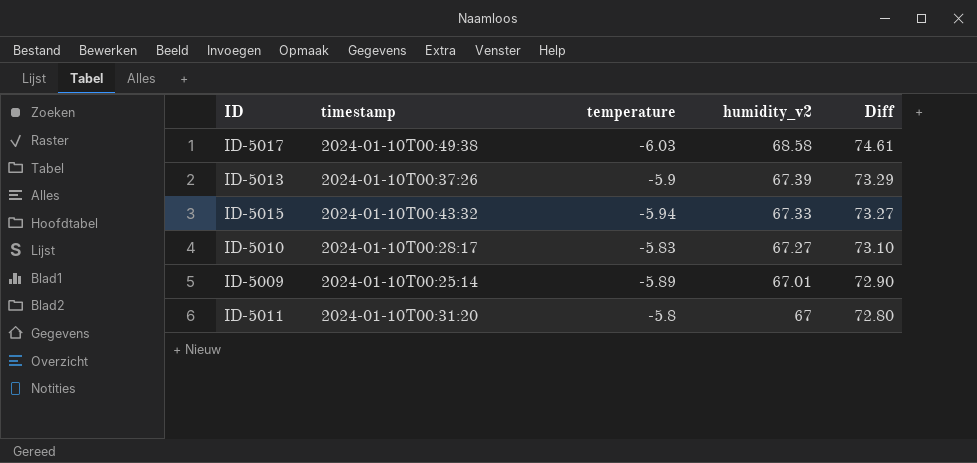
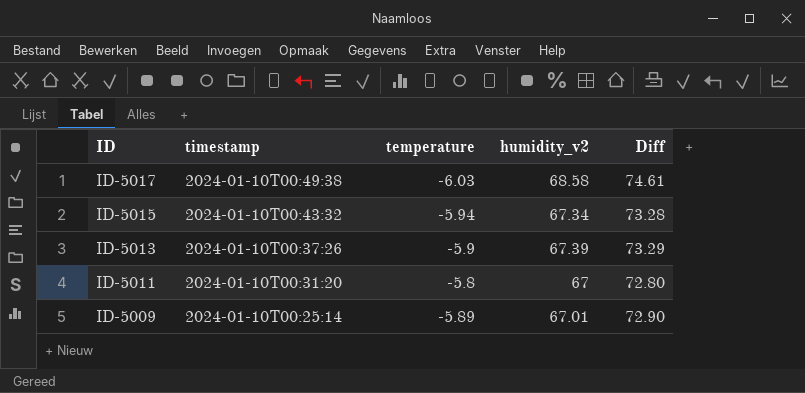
row order: humidity_v2 descending -> ID descending
row ID-5010: 2024-01-10T00:28:17 | -5.83 | 67.27 | 73.10 -> none
ID-5015 | humidity_v2: 67.33 -> 67.34
ID-5015 | Diff: 73.27 -> 73.28

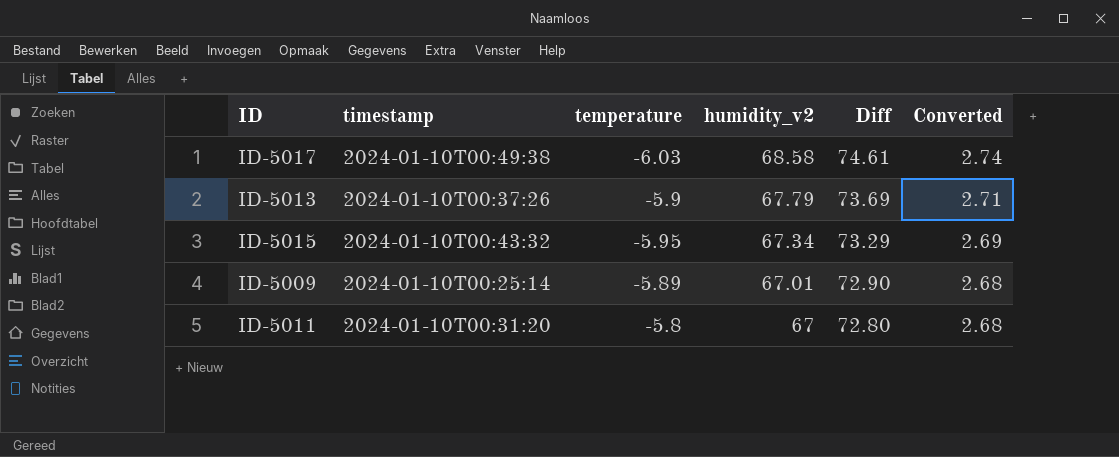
row order: ID descending -> humidity_v2 descending
column Converted | formula: none -> [humidity_v2] * 0.04
ID-5013 | humidity_v2: 67.39 -> 67.79
ID-5013 | Diff: 73.29 -> 73.69
ID-5015 | temperature: -5.94 -> -5.95
ID-5015 | Diff: 73.28 -> 73.29

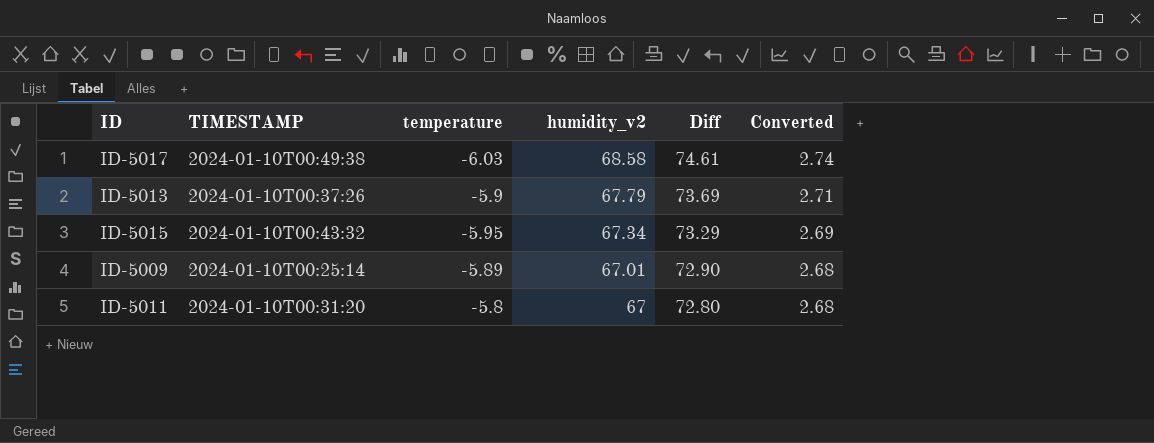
column name: timestamp -> TIMESTAMP

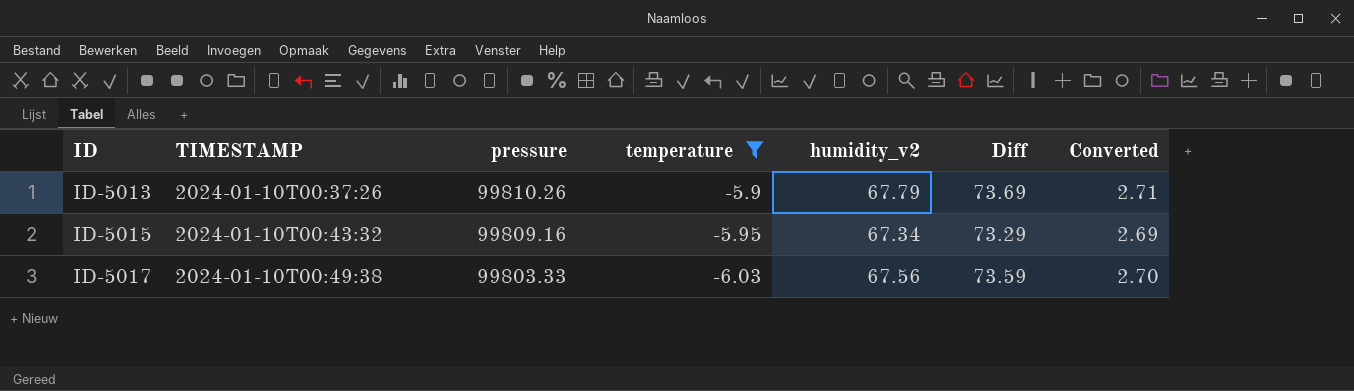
filter: none -> temperature <= -5.9
row order: humidity_v2 descending -> ID ascending
column pressure | position: none -> 3
ID-5017 | humidity_v2: 68.58 -> 67.56
ID-5017 | Diff: 74.61 -> 73.59
ID-5017 | Converted: 2.74 -> 2.70

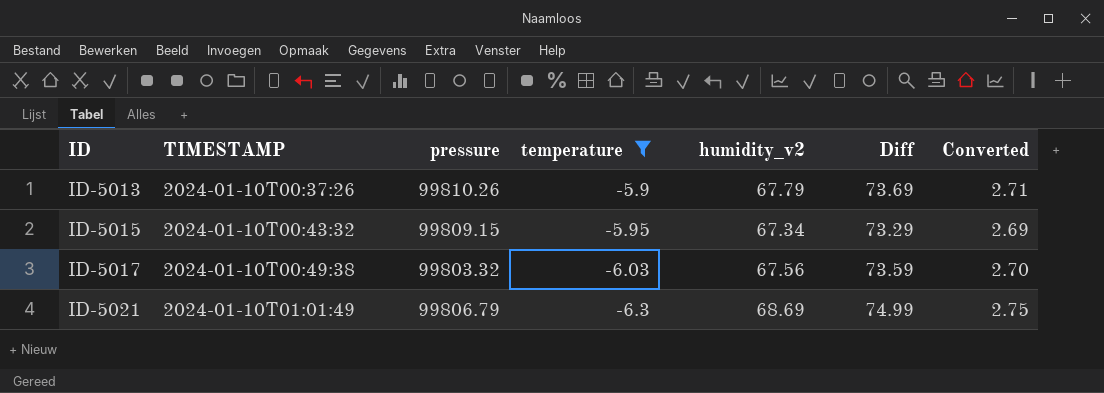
ID-5015 | pressure: 99809.16 -> 99809.15
ID-5017 | pressure: 99803.33 -> 99803.32
row ID-5021: none -> 2024-01-10T01:01:49 | 99806.79 | -6.3 | 68.69 | 74.99 | 2.75

